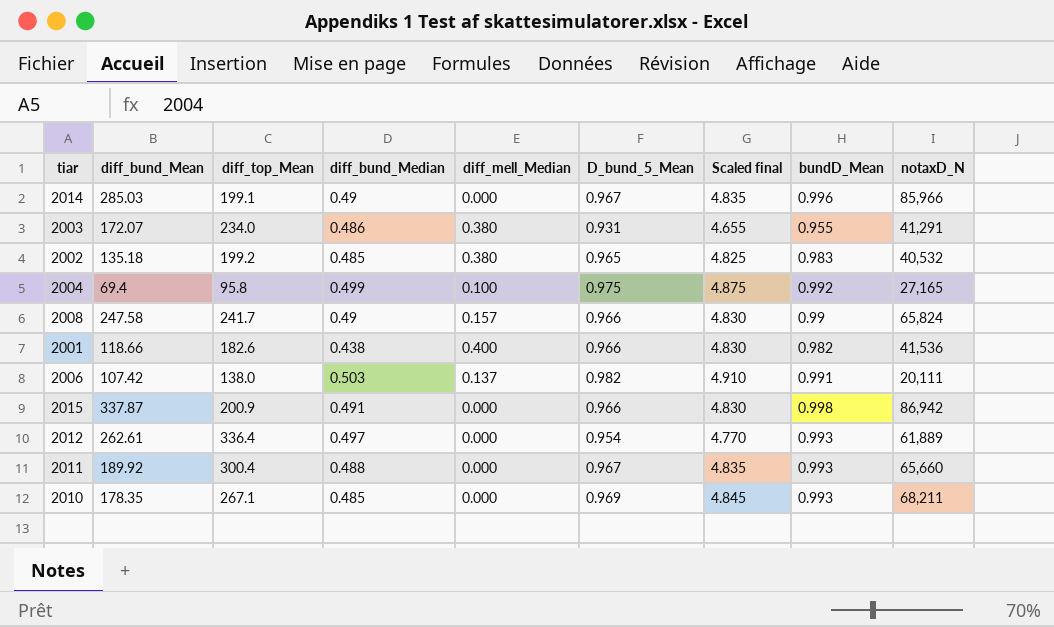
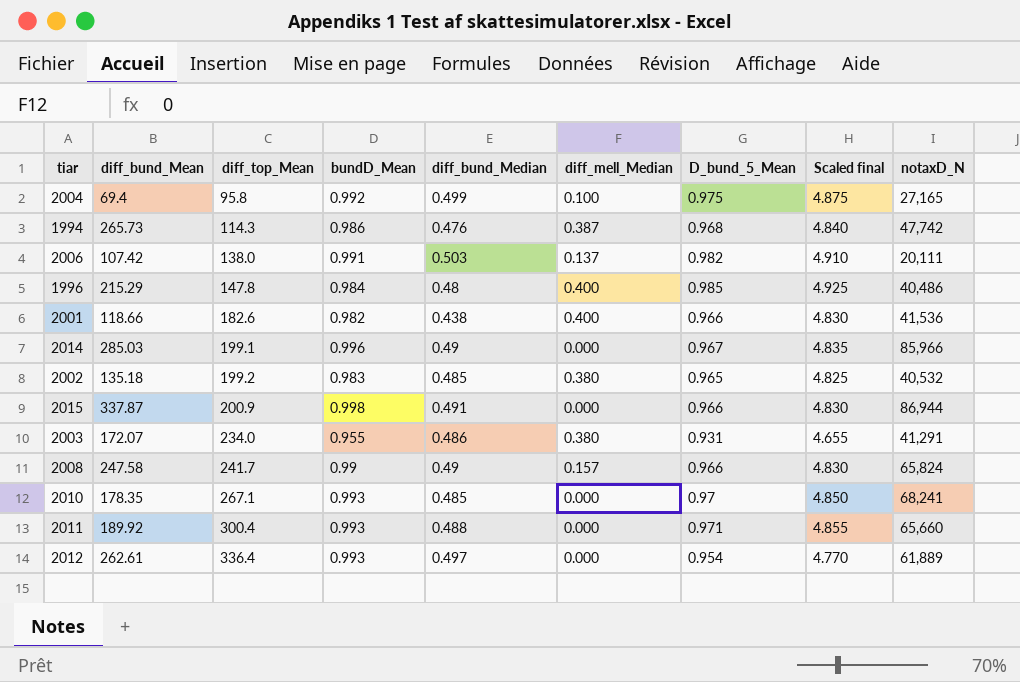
row order: none -> diff_top_Mean ascending
column bundD_Mean | position: 8 -> 4
row 1994: none -> 265.73 | 114.3 | 0.986 | 0.476 | 0.387 | 0.968 | 4.840 | 47,742
row 1996: none -> 215.29 | 147.8 | 0.984 | 0.48 | 0.400 | 0.985 | 4.925 | 40,486
2015 | notaxD_N: 86,942 -> 86,944
2010 | D_bund_5_Mean: 0.969 -> 0.97
2010 | Scaled final: 4.845 -> 4.850
2010 | notaxD_N: 68,211 -> 68,241
2011 | D_bund_5_Mean: 0.967 -> 0.971
2011 | Scaled final: 4.835 -> 4.855

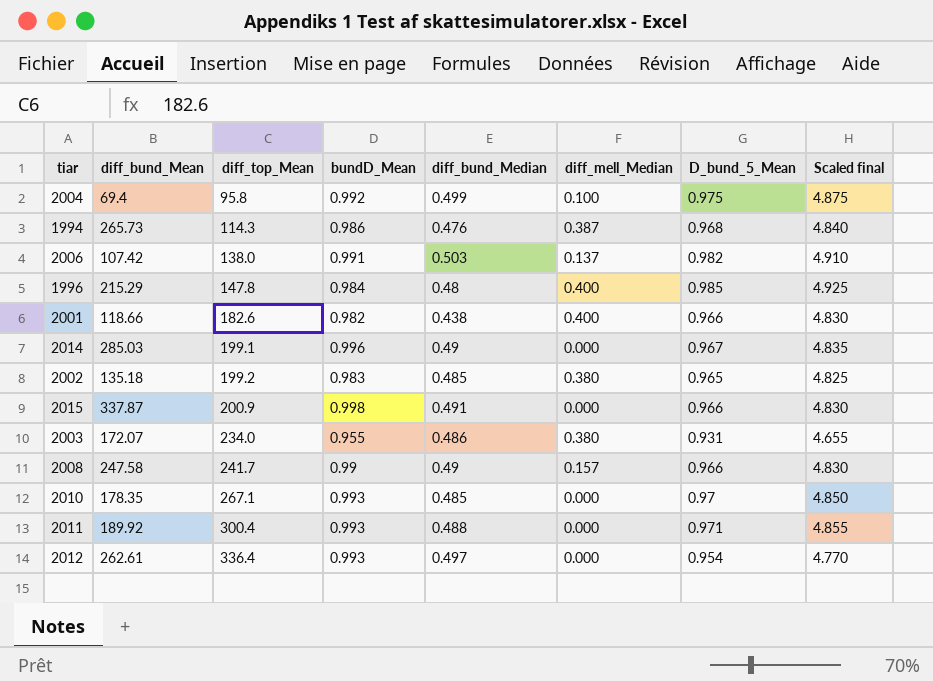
column notaxD_N | position: 9 -> none

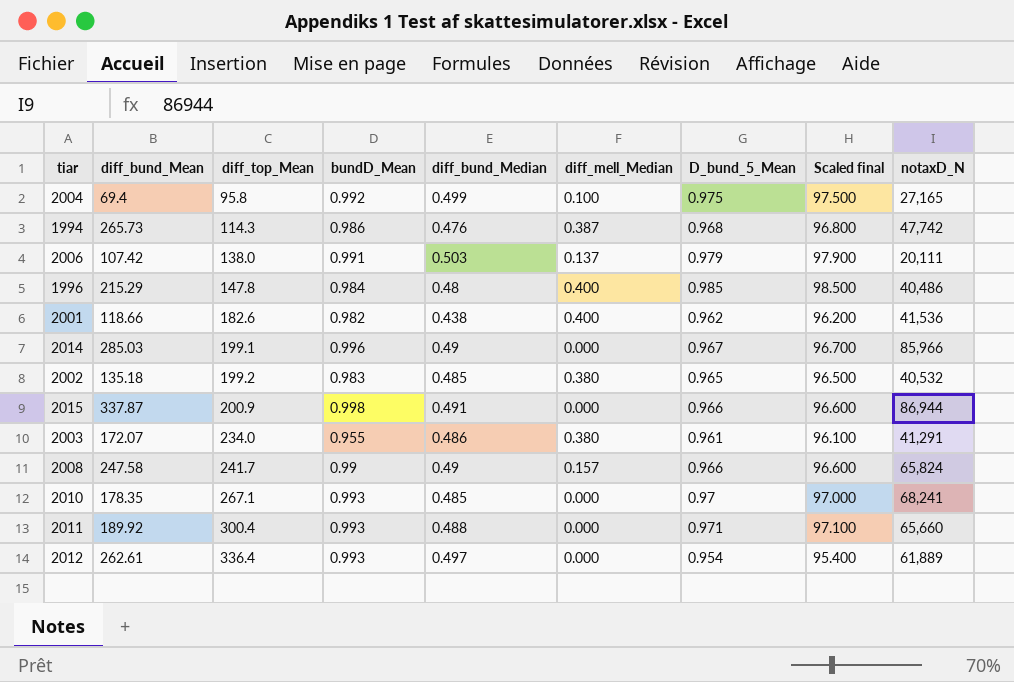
column Scaled final | formula: [D_bund_5_Mean] * 5 -> [D_bund_5_Mean] * 100
column notaxD_N | position: none -> 9
2006 | D_bund_5_Mean: 0.982 -> 0.979
2001 | D_bund_5_Mean: 0.966 -> 0.962
2003 | D_bund_5_Mean: 0.931 -> 0.961

